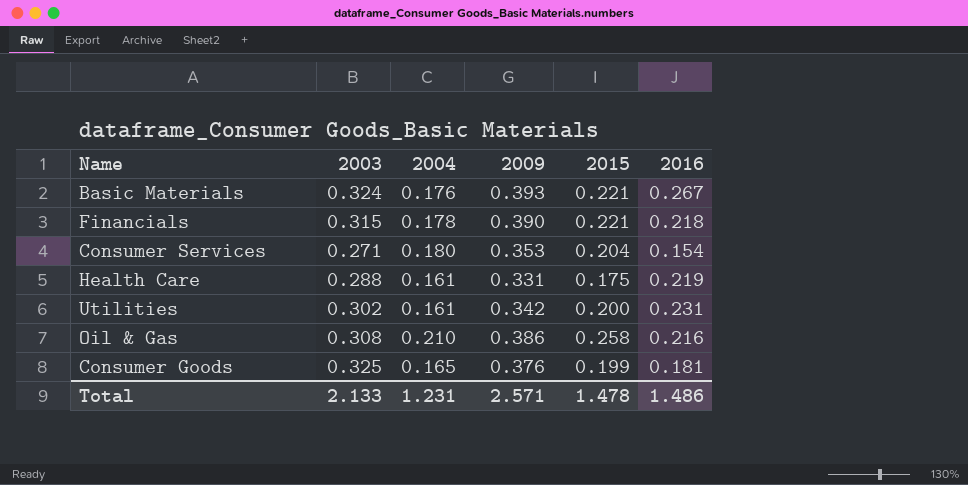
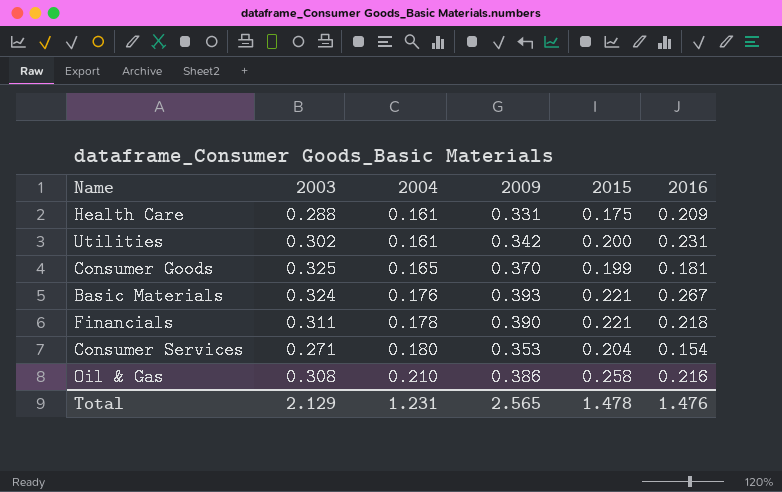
row order: none -> 2004 ascending
Health Care | 2016: 0.219 -> 0.209
Consumer Goods | 2009: 0.376 -> 0.370
Financials | 2003: 0.315 -> 0.311
Total | 2003: 2.133 -> 2.129
Total | 2009: 2.571 -> 2.565
Total | 2016: 1.486 -> 1.476

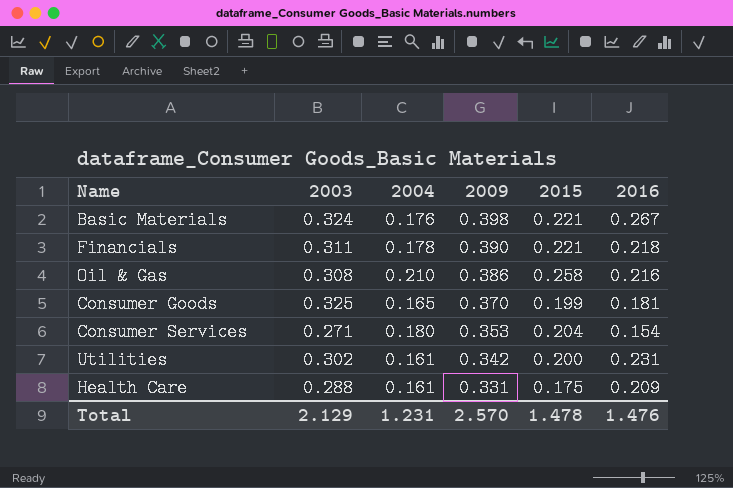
row order: 2004 ascending -> 2009 descending
Basic Materials | 2009: 0.393 -> 0.398
Total | 2009: 2.565 -> 2.570

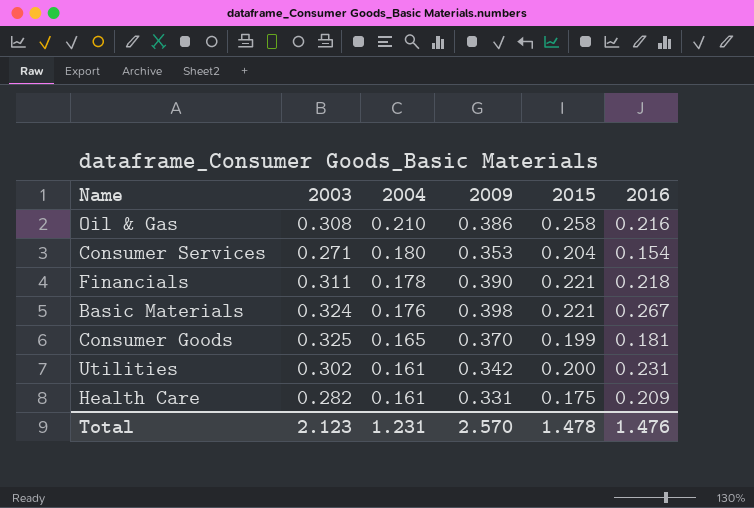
row order: 2009 descending -> 2004 descending
Health Care | 2003: 0.288 -> 0.282
Total | 2003: 2.129 -> 2.123

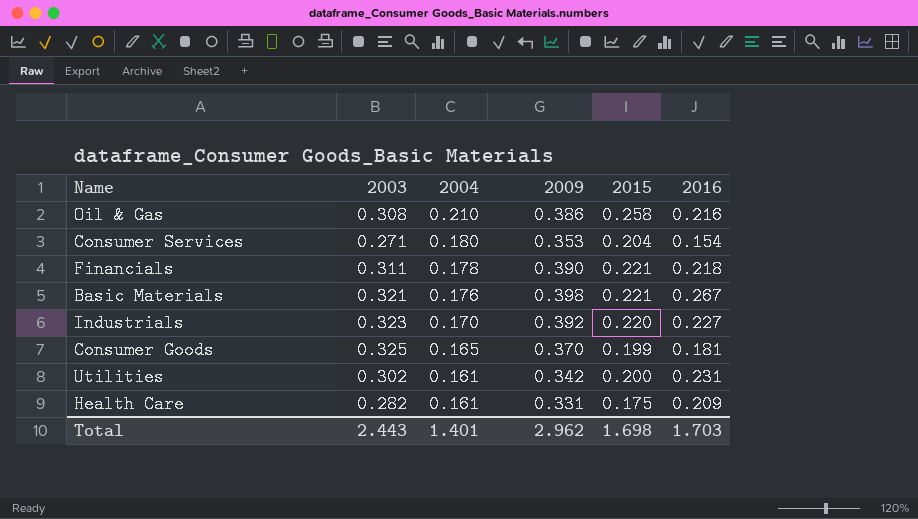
Basic Materials | 2003: 0.324 -> 0.321
row Industrials: none -> 0.323 | 0.170 | 0.392 | 0.220 | 0.227
Total | 2003: 2.123 -> 2.443
Total | 2004: 1.231 -> 1.401
Total | 2009: 2.570 -> 2.962
Total | 2015: 1.478 -> 1.698
Total | 2016: 1.476 -> 1.703

